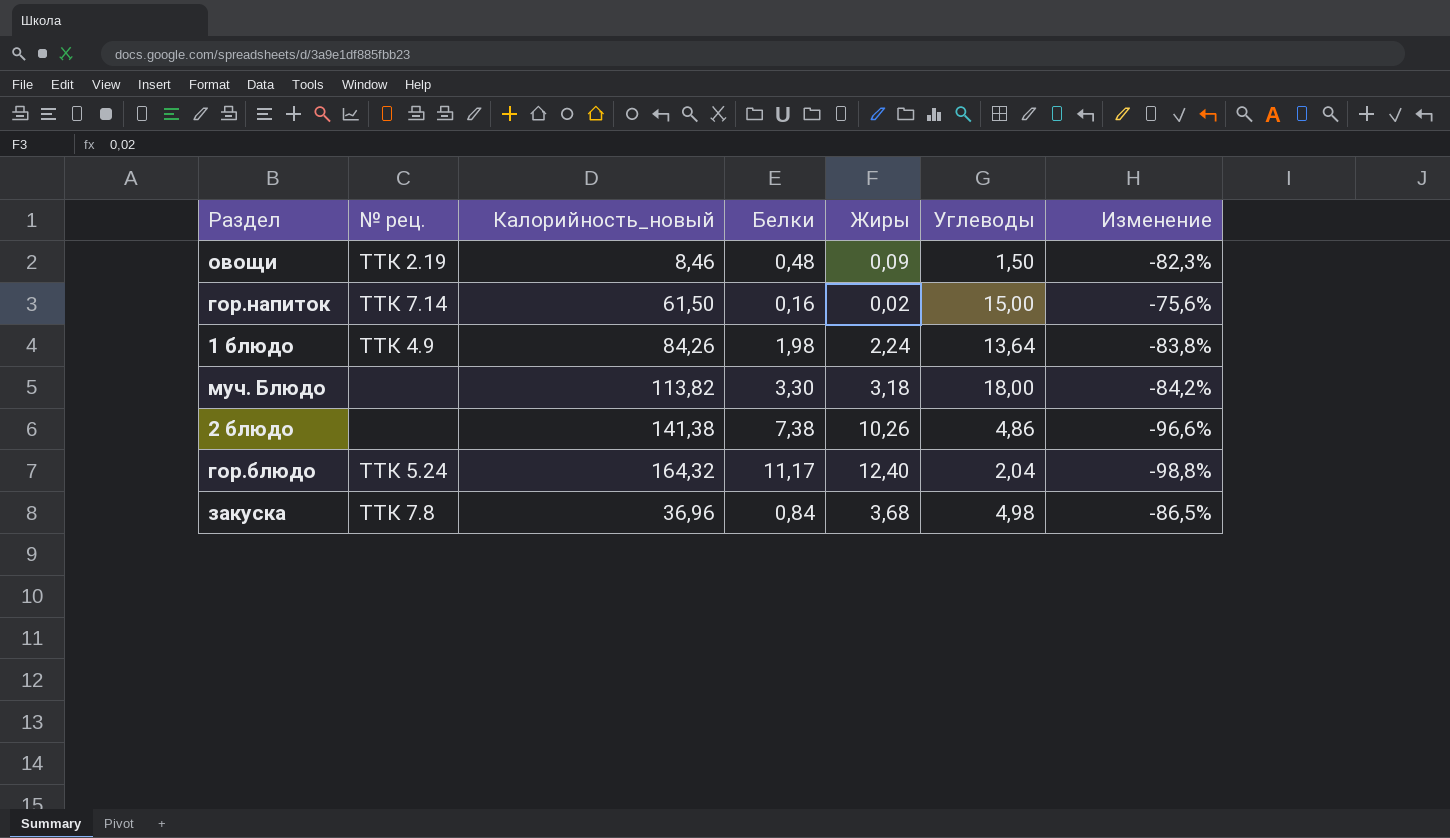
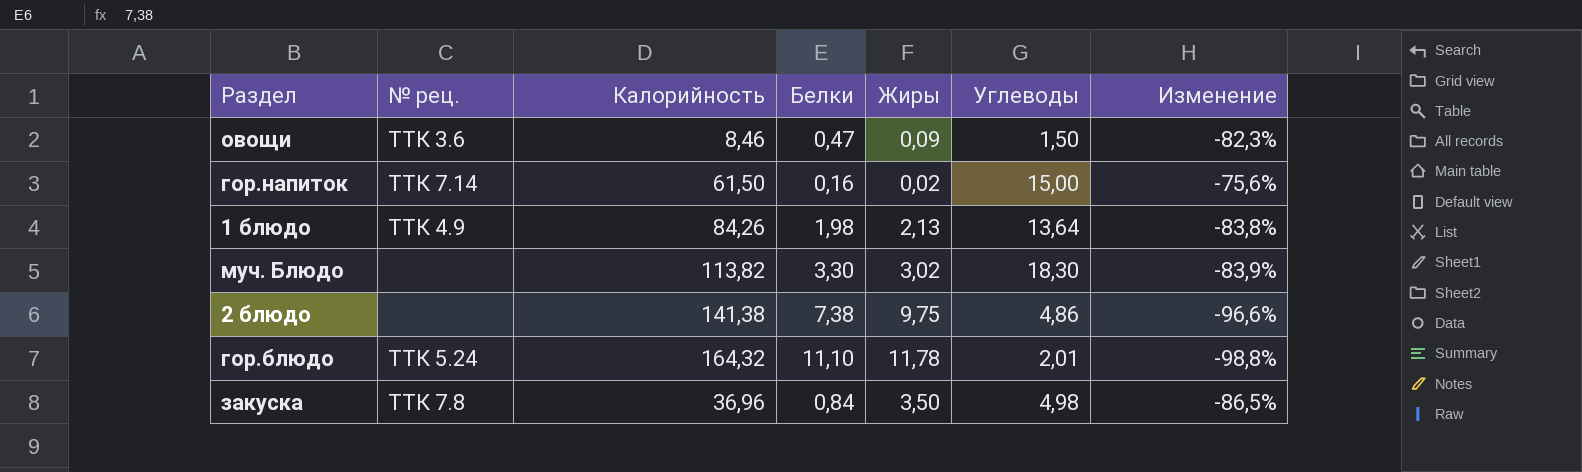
column name: Калорийность_новый -> Калорийность
овощи | № рец.: ТТК 2.19 -> ТТК 3.6
овощи | Белки: 0,48 -> 0,47
1 блюдо | Жиры: 2,24 -> 2,13
муч. Блюдо | Жиры: 3,18 -> 3,02
муч. Блюдо | Углеводы: 18,00 -> 18,30
муч. Блюдо | Изменение: -84,2% -> -83,9%
2 блюдо | Жиры: 10,26 -> 9,75
гор.блюдо | Белки: 11,17 -> 11,10
гор.блюдо | Жиры: 12,40 -> 11,78
гор.блюдо | Углеводы: 2,04 -> 2,01
закуска | Жиры: 3,68 -> 3,50

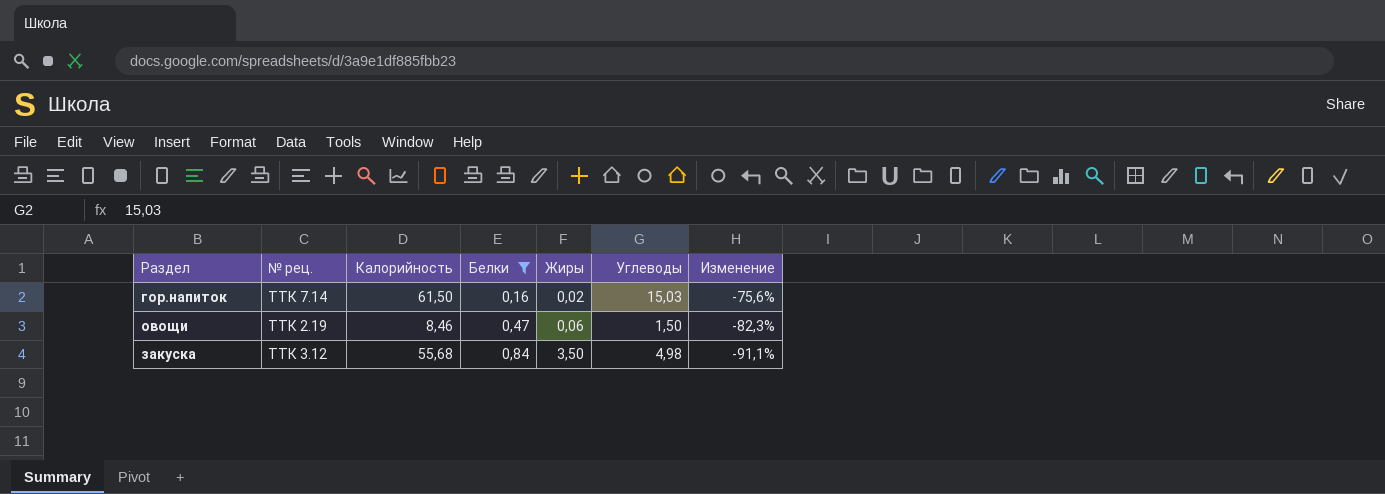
filter: none -> Белки <= 0,84
row order: none -> Белки ascending
гор.напиток | Углеводы: 15,00 -> 15,03
овощи | № рец.: ТТК 3.6 -> ТТК 2.19
овощи | Жиры: 0,09 -> 0,06
закуска | № рец.: ТТК 7.8 -> ТТК 3.12
закуска | Калорийность: 36,96 -> 55,68
закуска | Изменение: -86,5% -> -91,1%

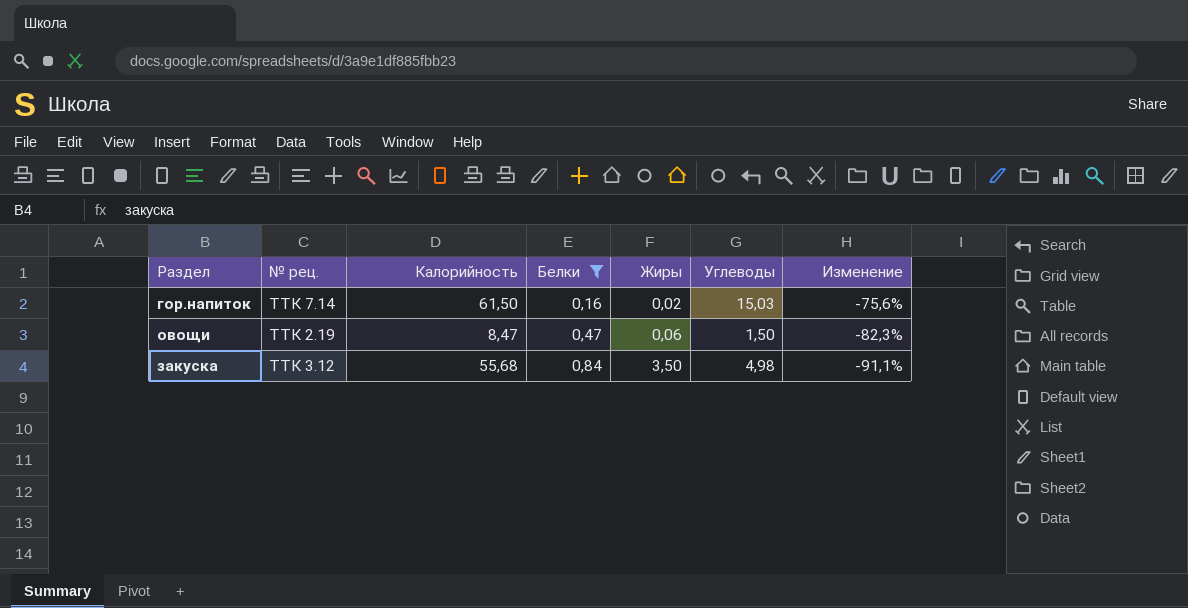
овощи | Калорийность: 8,46 -> 8,47

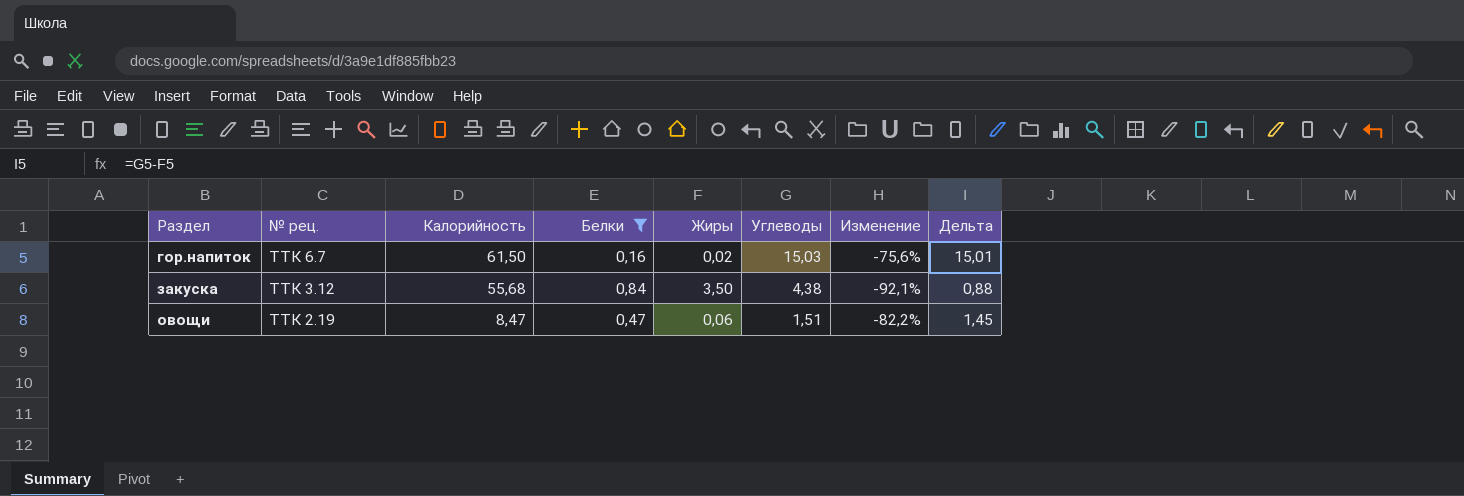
row order: Белки ascending -> Раздел ascending
column Дельта | formula: none -> [Углеводы] - [Жиры]
гор.напиток | № рец.: ТТК 7.14 -> ТТК 6.7
закуска | Углеводы: 4,98 -> 4,38
закуска | Изменение: -91,1% -> -92,1%
овощи | Углеводы: 1,50 -> 1,51
овощи | Изменение: -82,3% -> -82,2%

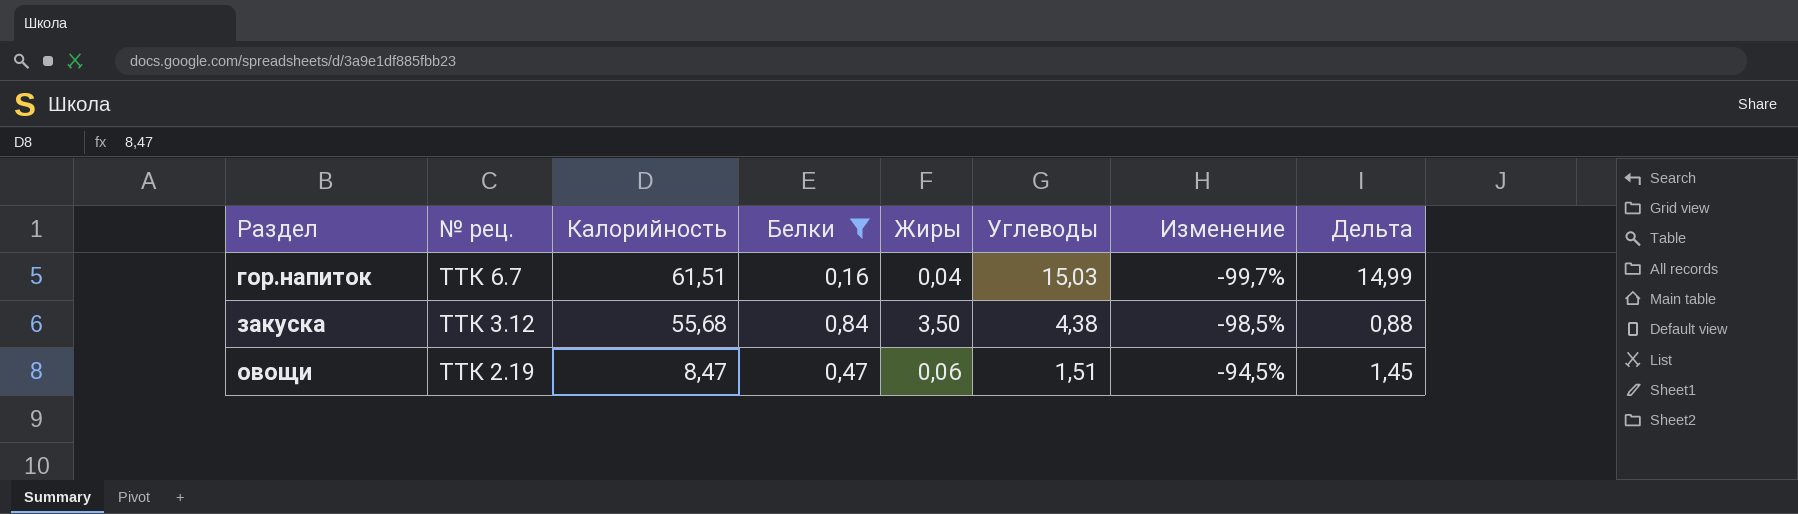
column Изменение | formula: ([Углеводы] - [Калорийность]) / [Калорийность] -> ([Белки] - [Калорийность]) / [Калорийность]
гор.напиток | Калорийность: 61,50 -> 61,51
гор.напиток | Жиры: 0,02 -> 0,04
гор.напиток | Дельта: 15,01 -> 14,99

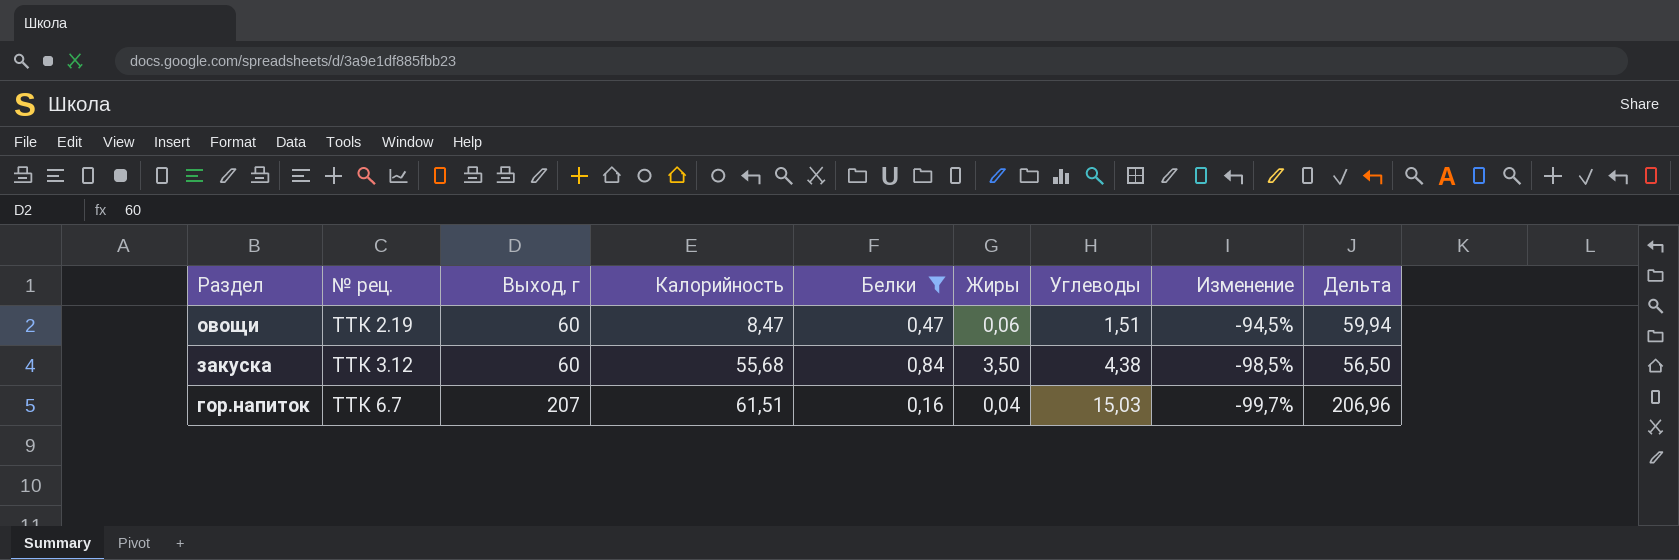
row order: Раздел ascending -> Раздел descending
column Выход, г | position: none -> 3
column Дельта | formula: [Углеводы] - [Жиры] -> [Выход, г] - [Жиры]

